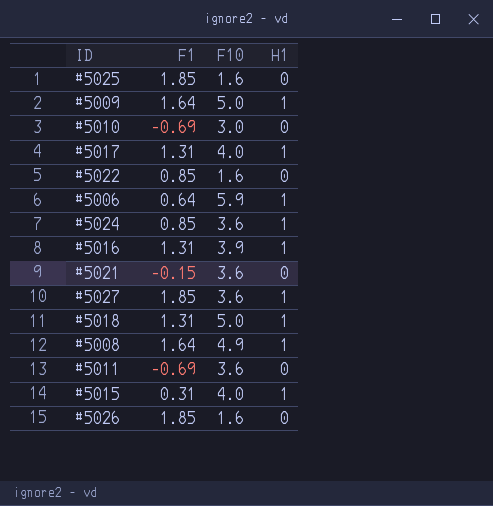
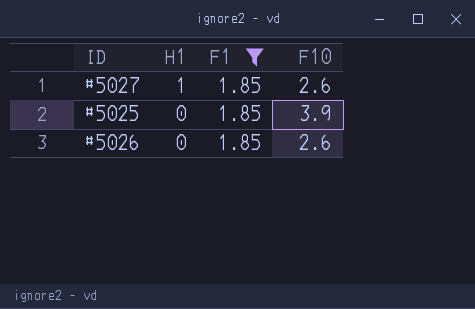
filter: none -> F1 = 1.85
row order: none -> H1 descending
column H1 | position: 4 -> 2
#5027 | F10: 3.6 -> 2.6
#5025 | F10: 1.6 -> 3.9
#5026 | F10: 1.6 -> 2.6

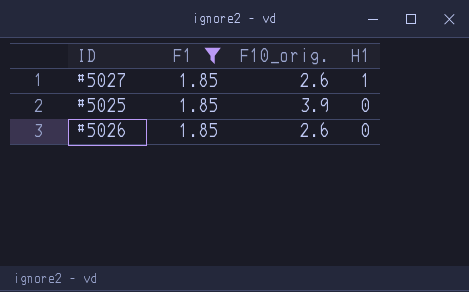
column name: F10 -> F10_orig.
column H1 | position: 2 -> 4

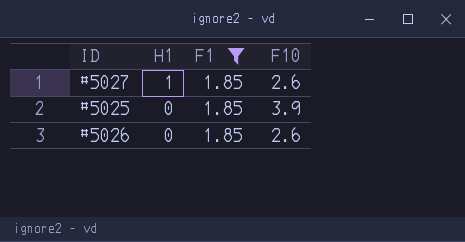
column H1 | position: 4 -> 2
column name: F10_orig. -> F10

